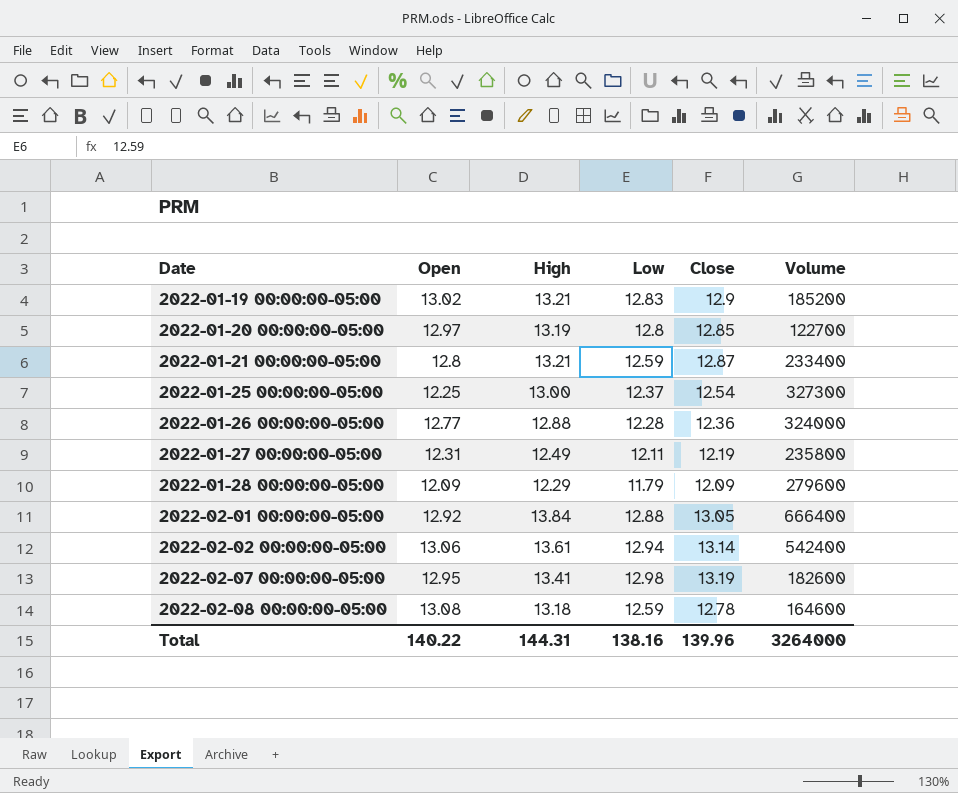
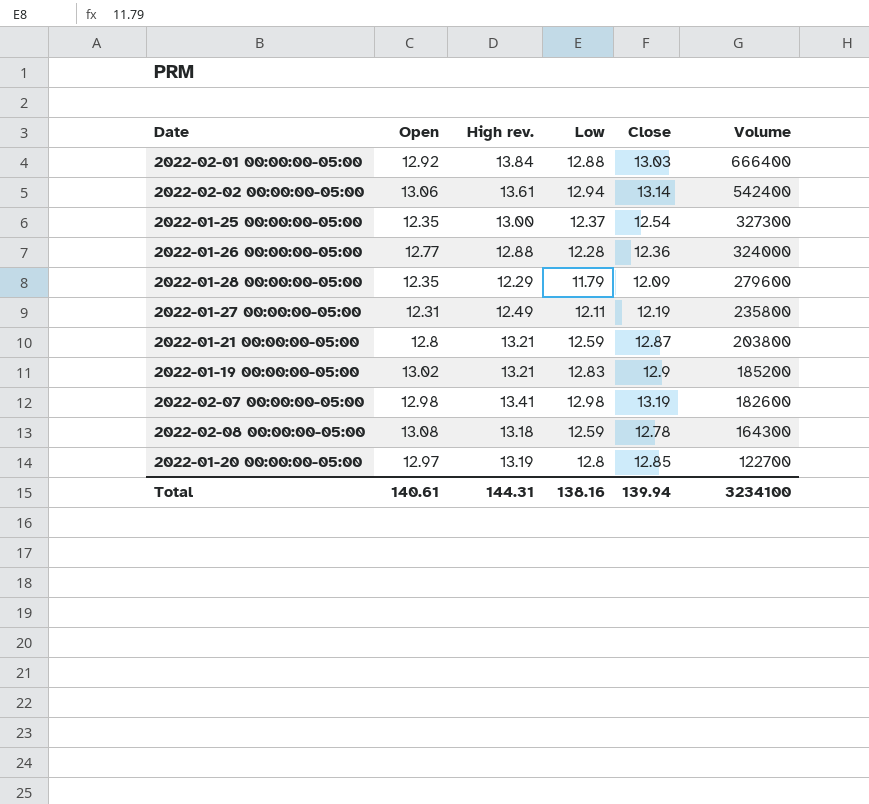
row order: Date ascending -> Volume descending
column name: High -> High rev.
2022-02-01 00:00:00-05:00 | Close: 13.05 -> 13.03
2022-01-25 00:00:00-05:00 | Open: 12.25 -> 12.35
2022-01-28 00:00:00-05:00 | Open: 12.09 -> 12.35
2022-01-21 00:00:00-05:00 | Volume: 233400 -> 203800
2022-02-07 00:00:00-05:00 | Open: 12.95 -> 12.98
2022-02-08 00:00:00-05:00 | Volume: 164600 -> 164300
Total | Open: 140.22 -> 140.61
Total | Close: 139.96 -> 139.94
Total | Volume: 3264000 -> 3234100

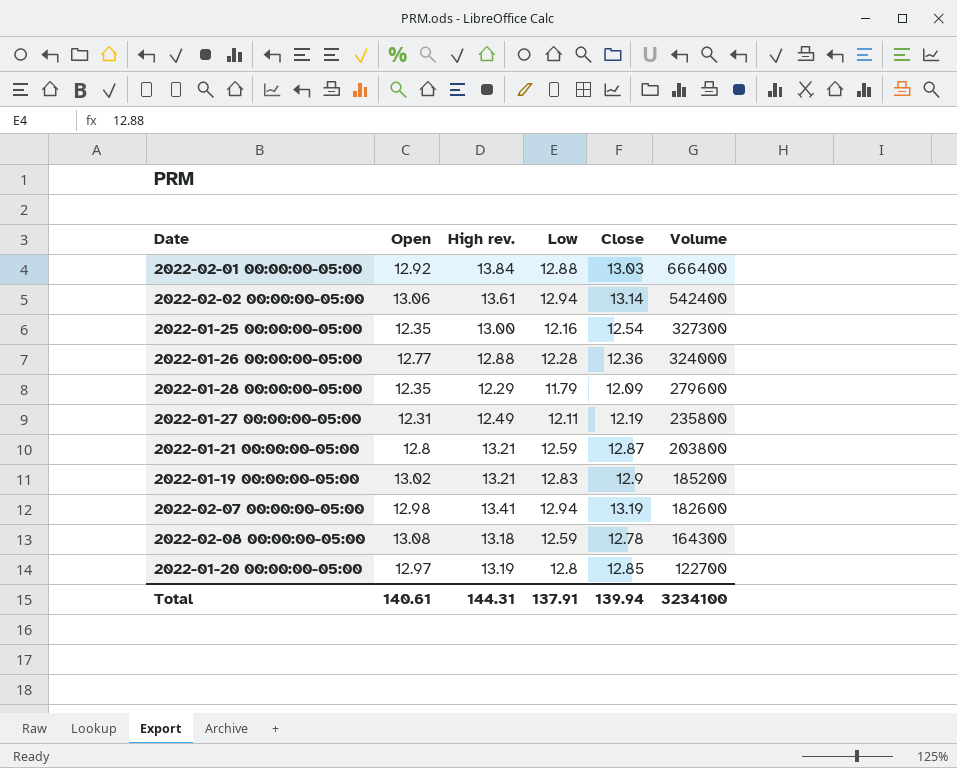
2022-01-25 00:00:00-05:00 | Low: 12.37 -> 12.16
2022-02-07 00:00:00-05:00 | Low: 12.98 -> 12.94
Total | Low: 138.16 -> 137.91

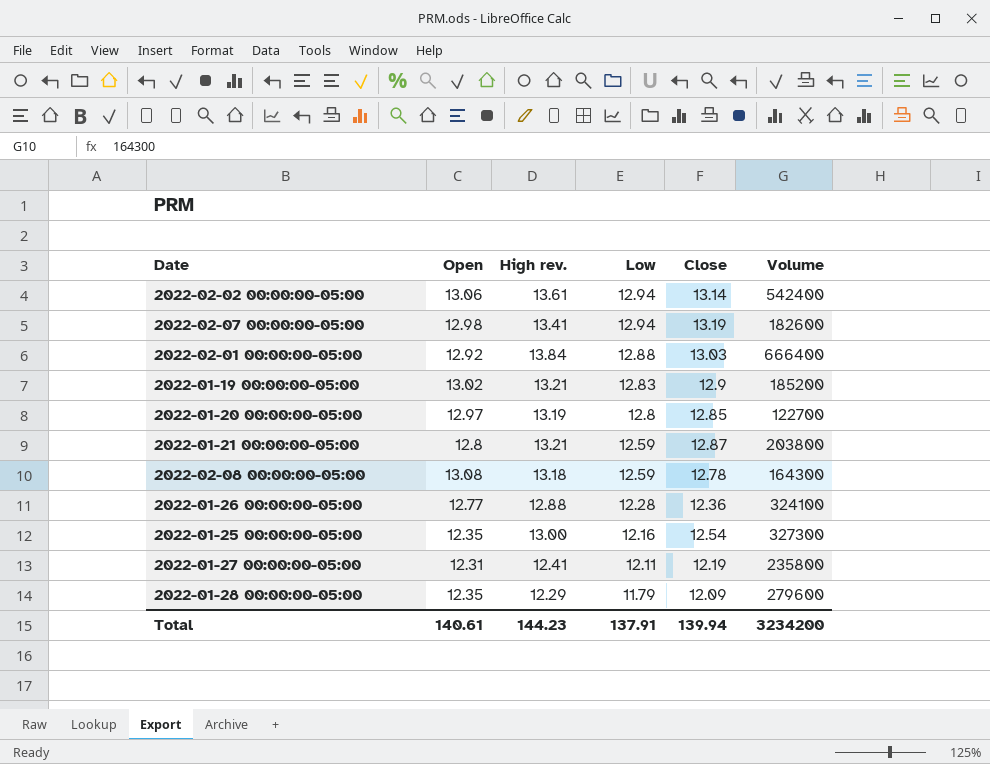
row order: Volume descending -> Low descending
2022-01-26 00:00:00-05:00 | Volume: 324000 -> 324100
2022-01-27 00:00:00-05:00 | High rev.: 12.49 -> 12.41
Total | High rev.: 144.31 -> 144.23
Total | Volume: 3234100 -> 3234200

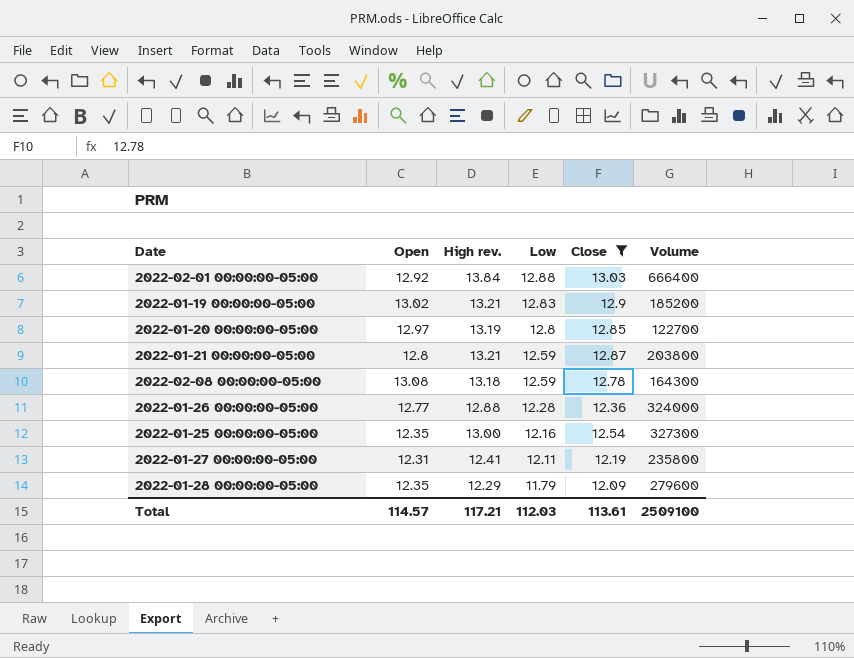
filter: none -> Close <= 13.03
2022-01-26 00:00:00-05:00 | Volume: 324100 -> 324000
Total | Open: 140.61 -> 114.57
Total | High rev.: 144.23 -> 117.21
Total | Low: 137.91 -> 112.03
Total | Close: 139.94 -> 113.61
Total | Volume: 3234200 -> 2509100

